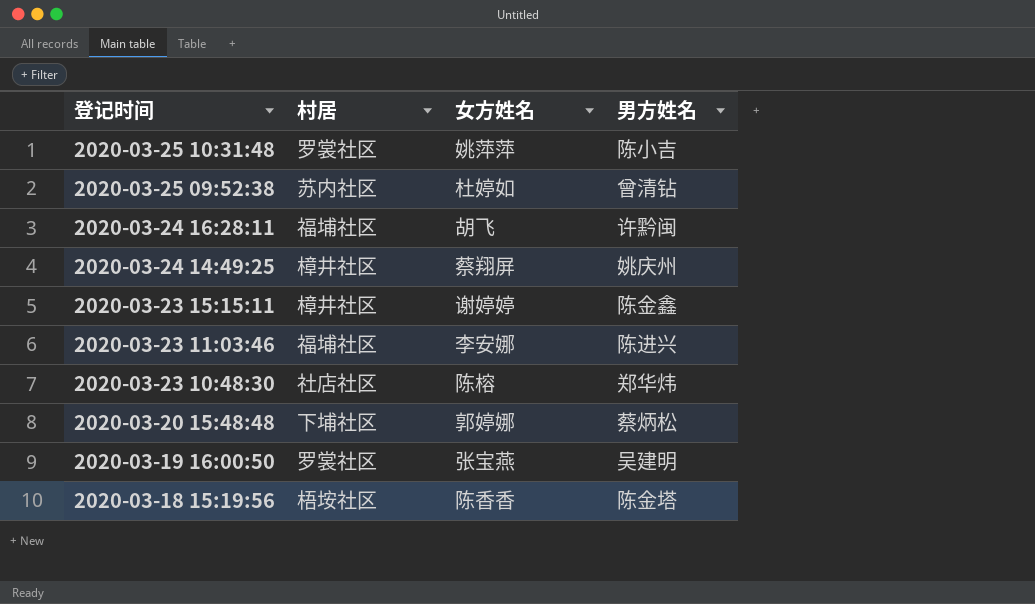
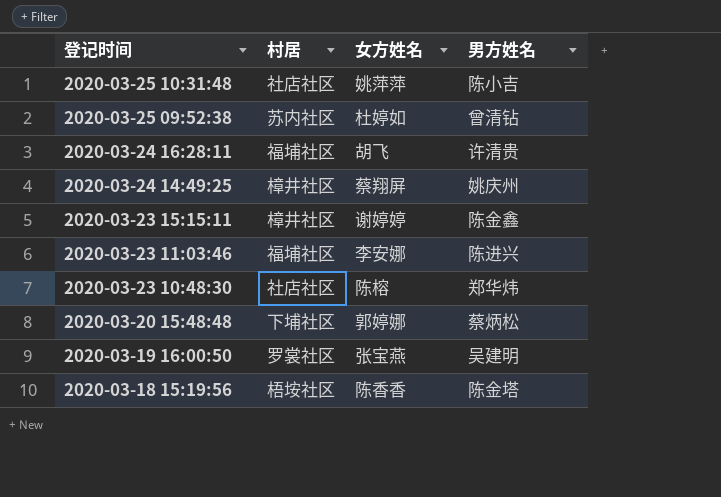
2020-03-25 10:31:48 | 村居: 罗裳社区 -> 社店社区
2020-03-24 16:28:11 | 男方姓名: 许黔闽 -> 许清贵

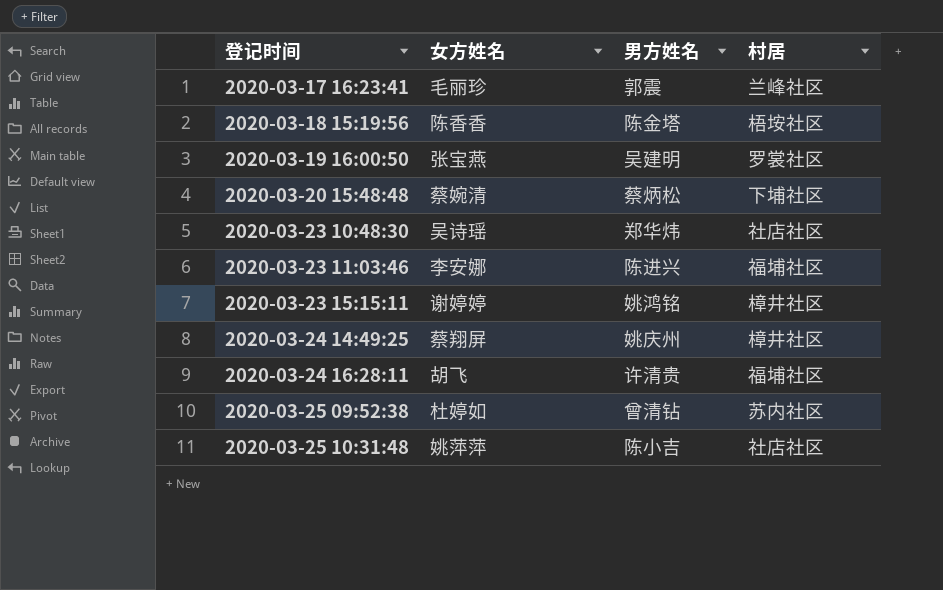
row order: 登记时间 descending -> 登记时间 ascending
column 村居 | position: 2 -> 4
row 2020-03-17 16:23:41: none -> 毛丽珍 | 郭震 | 兰峰社区
2020-03-20 15:48:48 | 女方姓名: 郭婷娜 -> 蔡婉清
2020-03-23 10:48:30 | 女方姓名: 陈榕 -> 吴诗瑶
2020-03-23 15:15:11 | 男方姓名: 陈金鑫 -> 姚鸿铭

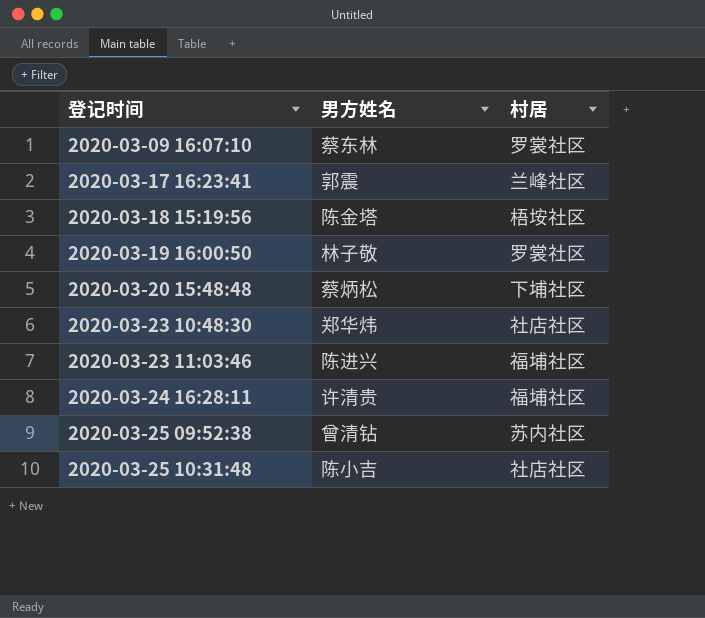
column 女方姓名 | position: 2 -> none
row 2020-03-23 15:15:11: 谢婷婷 | 姚鸿铭 | 樟井社区 -> none
row 2020-03-24 14:49:25: 蔡翔屏 | 姚庆州 | 樟井社区 -> none
row 2020-03-09 16:07:10: none -> 蔡东林 | 罗裳社区
2020-03-19 16:00:50 | 男方姓名: 吴建明 -> 林子敬

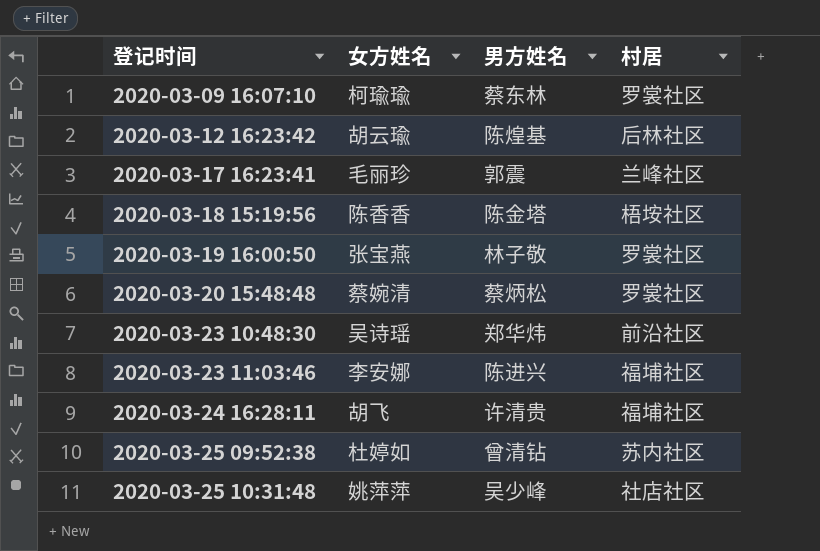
column 女方姓名 | position: none -> 2
row 2020-03-12 16:23:42: none -> 胡云瑜 | 陈煌基 | 后林社区
2020-03-20 15:48:48 | 村居: 下埔社区 -> 罗裳社区
2020-03-23 10:48:30 | 村居: 社店社区 -> 前沿社区
2020-03-25 10:31:48 | 男方姓名: 陈小吉 -> 吴少峰

